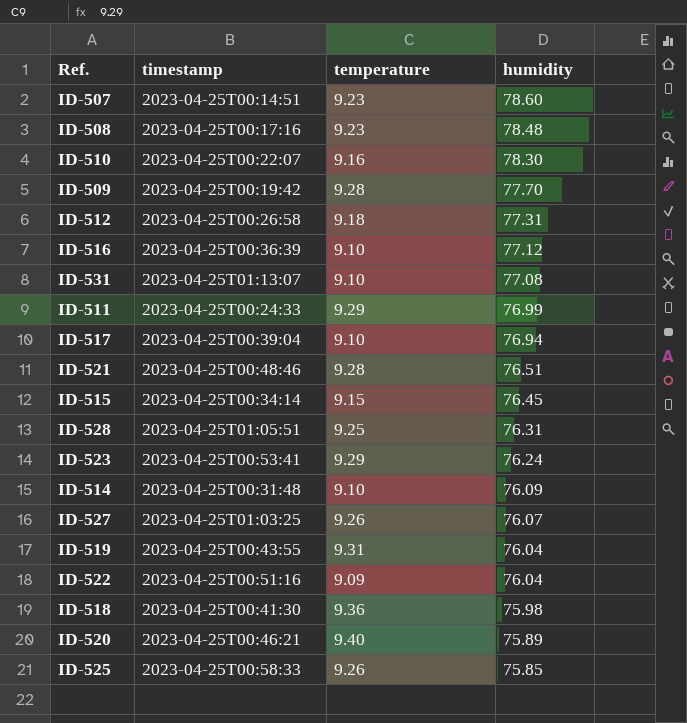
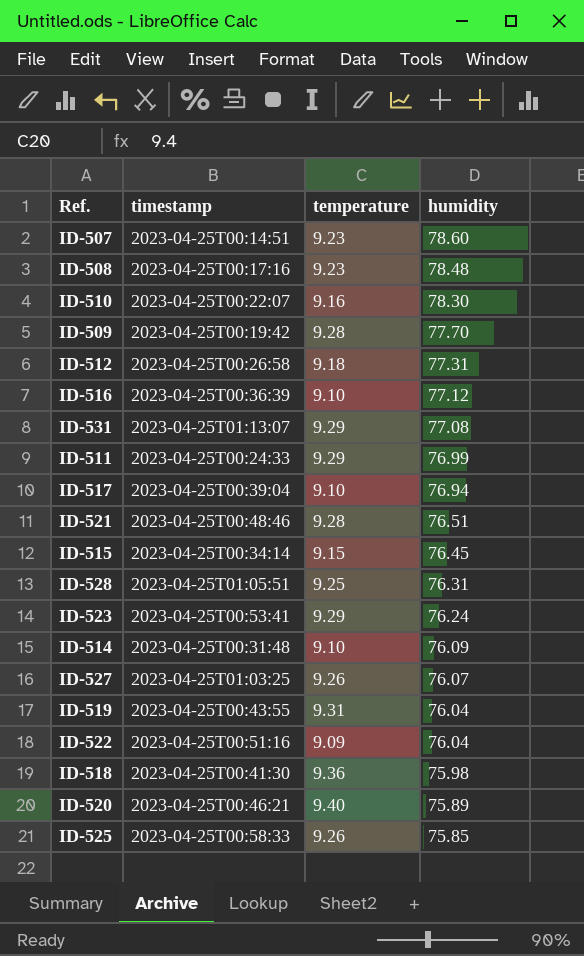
ID-531 | temperature: 9.10 -> 9.29

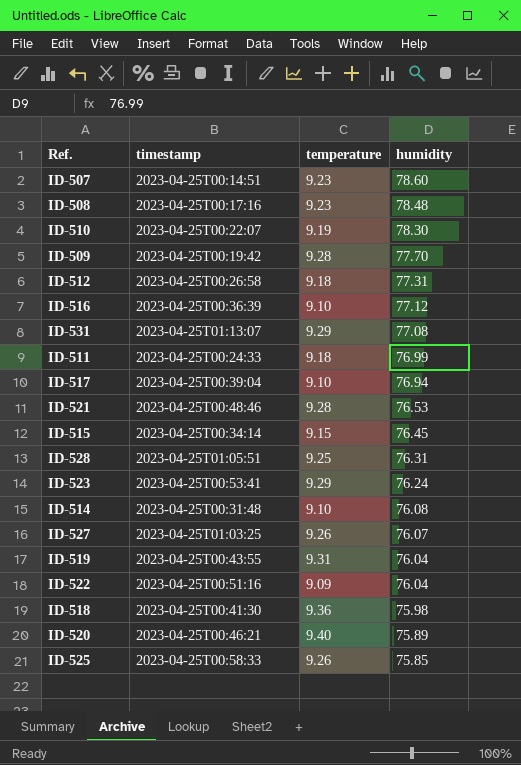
ID-510 | temperature: 9.16 -> 9.19
ID-511 | temperature: 9.29 -> 9.18
ID-521 | humidity: 76.51 -> 76.53
ID-514 | humidity: 76.09 -> 76.08

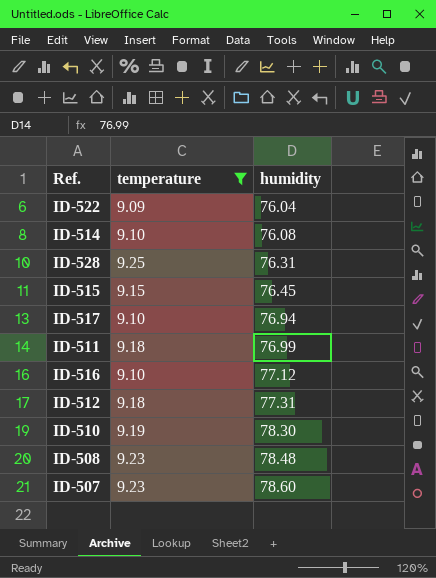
filter: none -> temperature <= 9.25
row order: humidity descending -> humidity ascending
column timestamp | position: 2 -> none

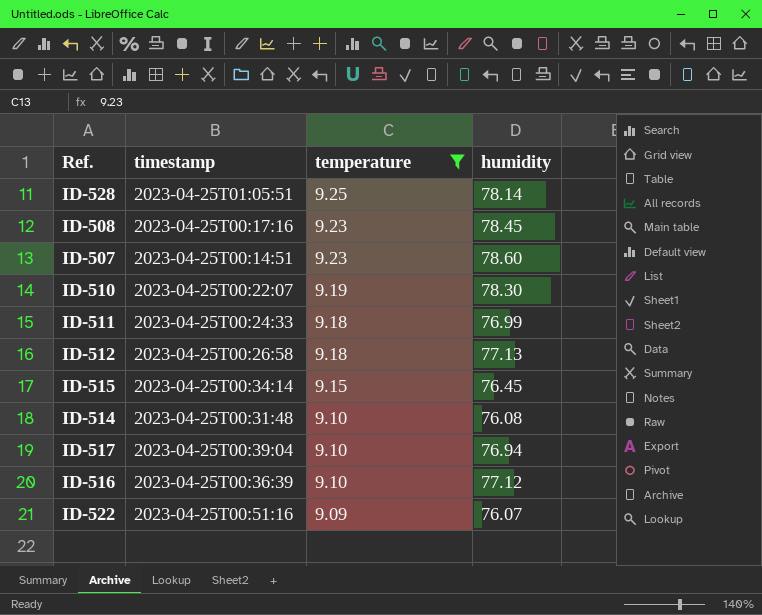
row order: humidity ascending -> temperature descending
column timestamp | position: none -> 2
ID-528 | humidity: 76.31 -> 78.14
ID-508 | humidity: 78.48 -> 78.45
ID-512 | humidity: 77.31 -> 77.13
ID-522 | humidity: 76.04 -> 76.07

